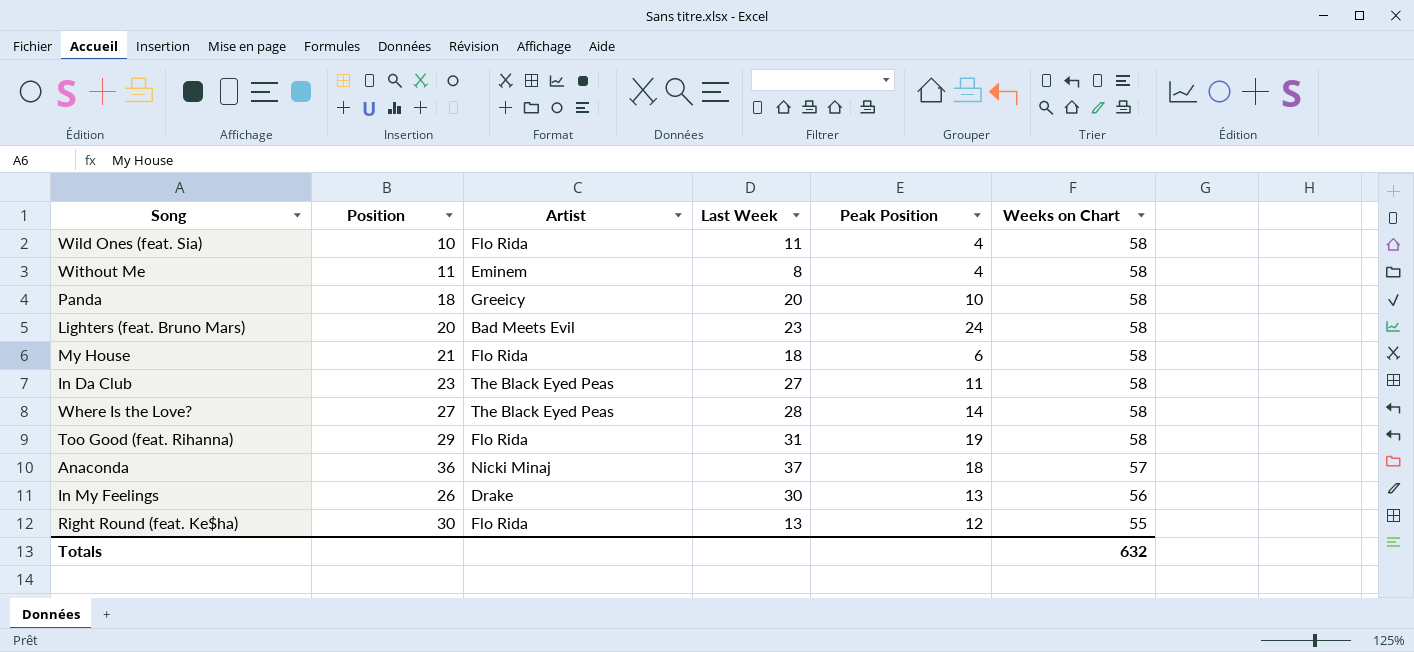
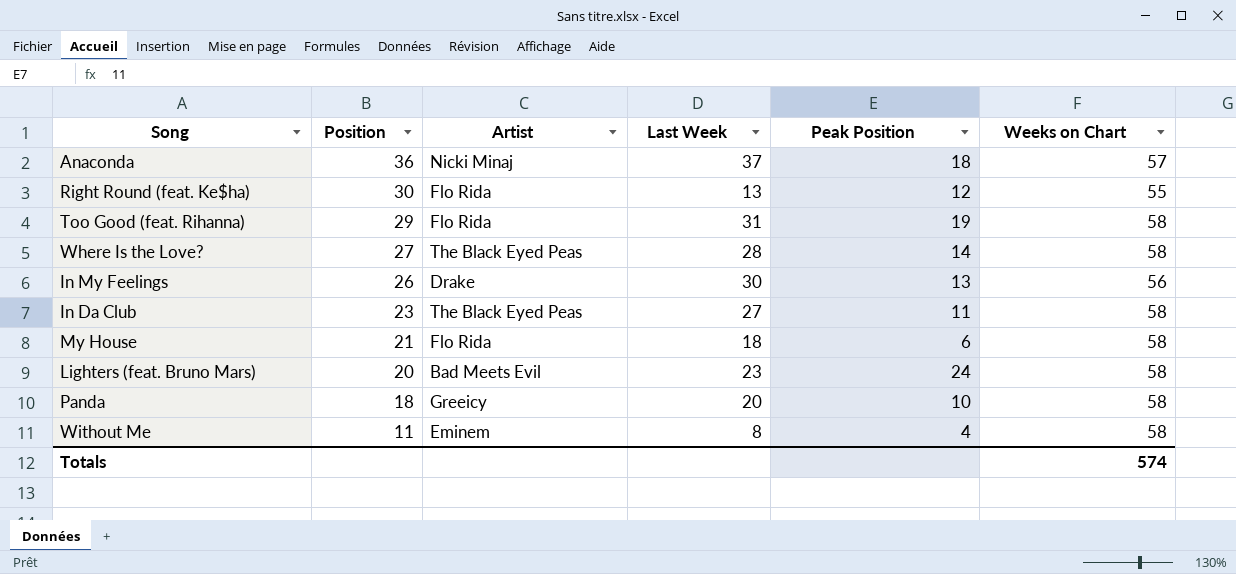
row order: Weeks on Chart descending -> Position descending
row Wild Ones (feat. Sia): 10 | Flo Rida | 11 | 4 | 58 -> none
Totals | Weeks on Chart: 632 -> 574

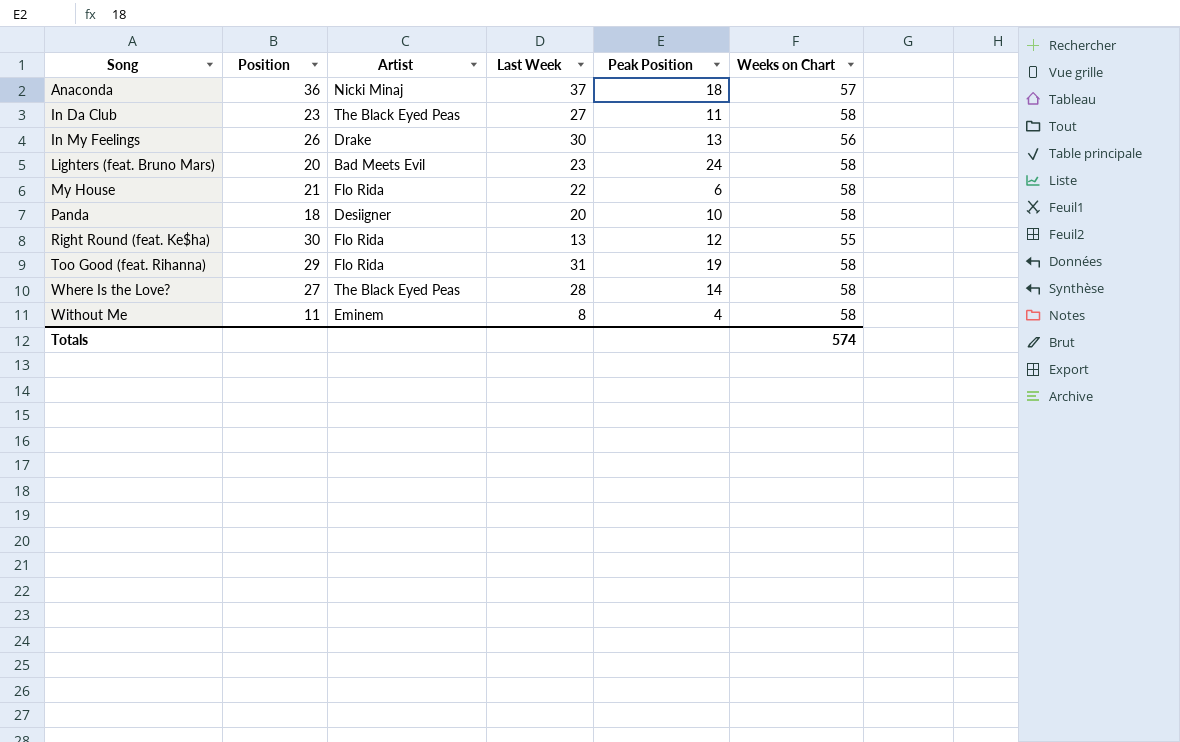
row order: Position descending -> Song ascending
My House | Last Week: 18 -> 22
Panda | Artist: Greeicy -> Desiigner

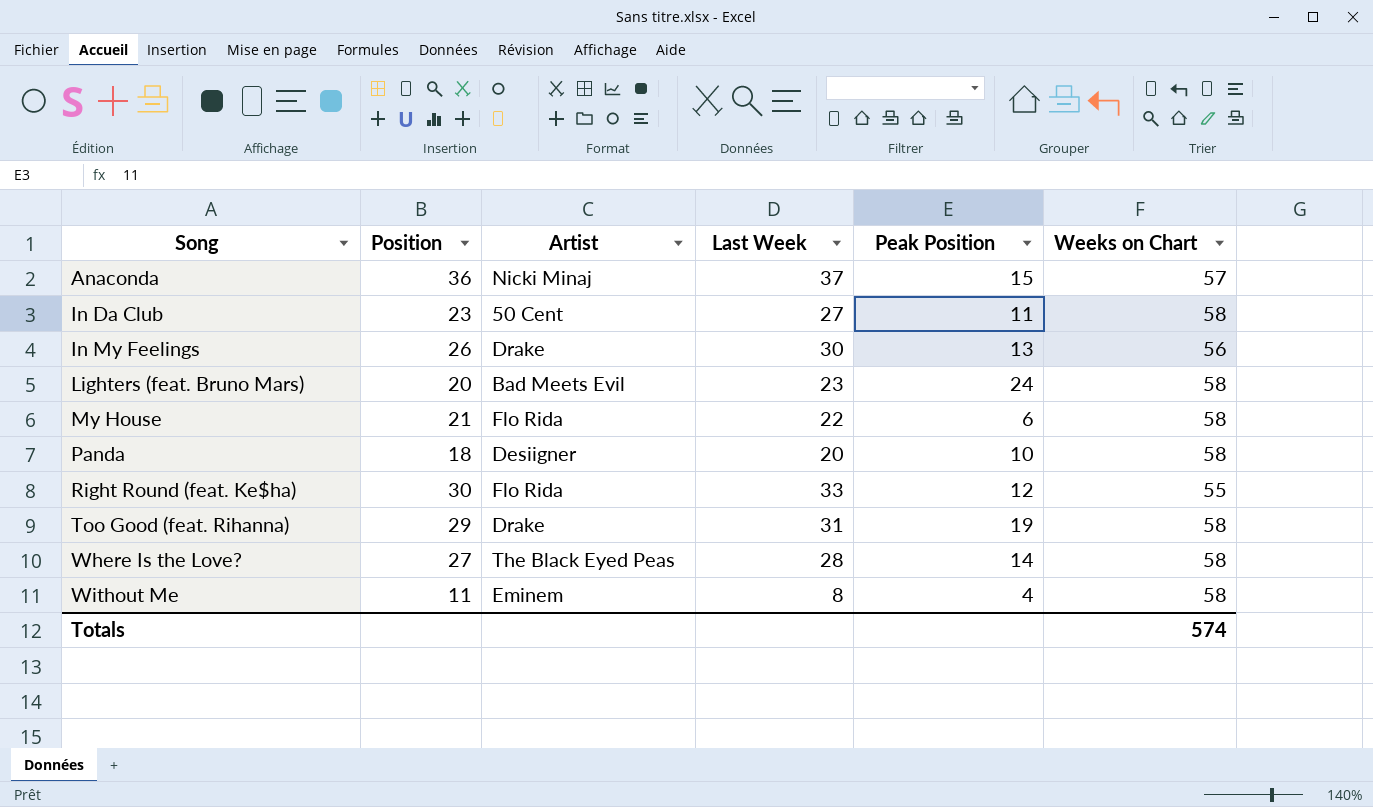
Anaconda | Peak Position: 18 -> 15
In Da Club | Artist: The Black Eyed Peas -> 50 Cent
Right Round (feat. Ke$ha) | Last Week: 13 -> 33
Too Good (feat. Rihanna) | Artist: Flo Rida -> Drake

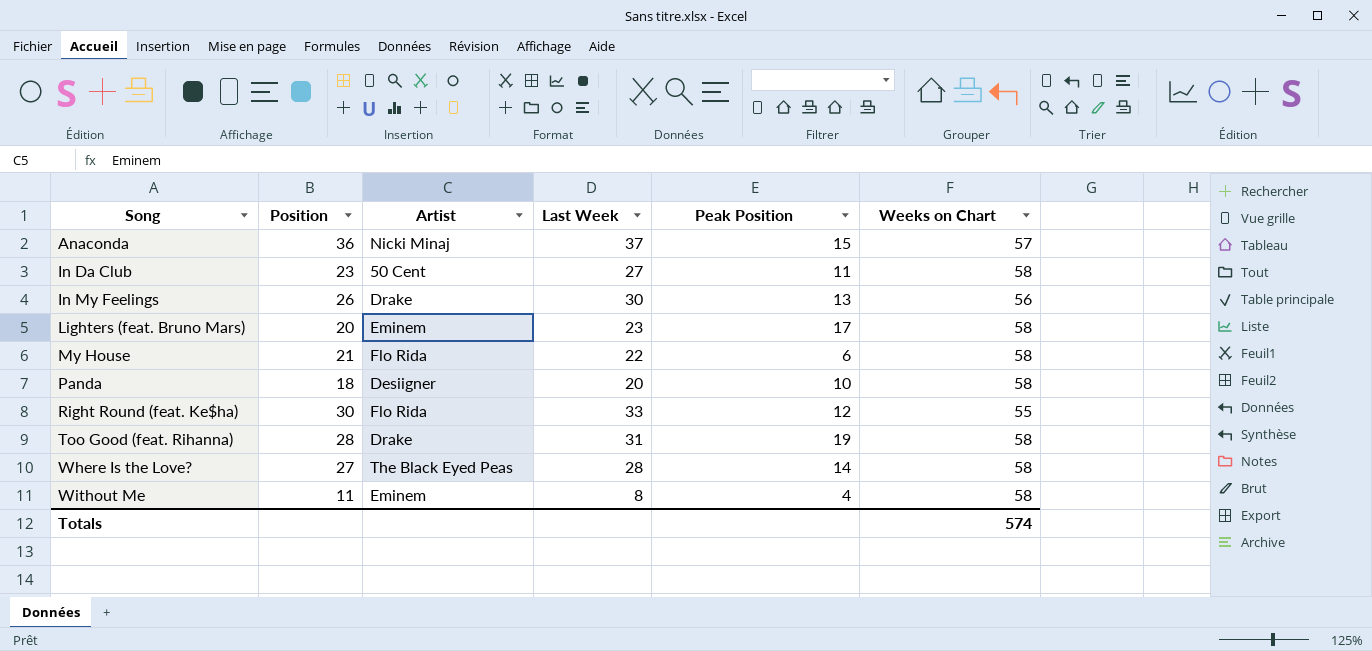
Lighters (feat. Bruno Mars) | Artist: Bad Meets Evil -> Eminem
Lighters (feat. Bruno Mars) | Peak Position: 24 -> 17
Too Good (feat. Rihanna) | Position: 29 -> 28

